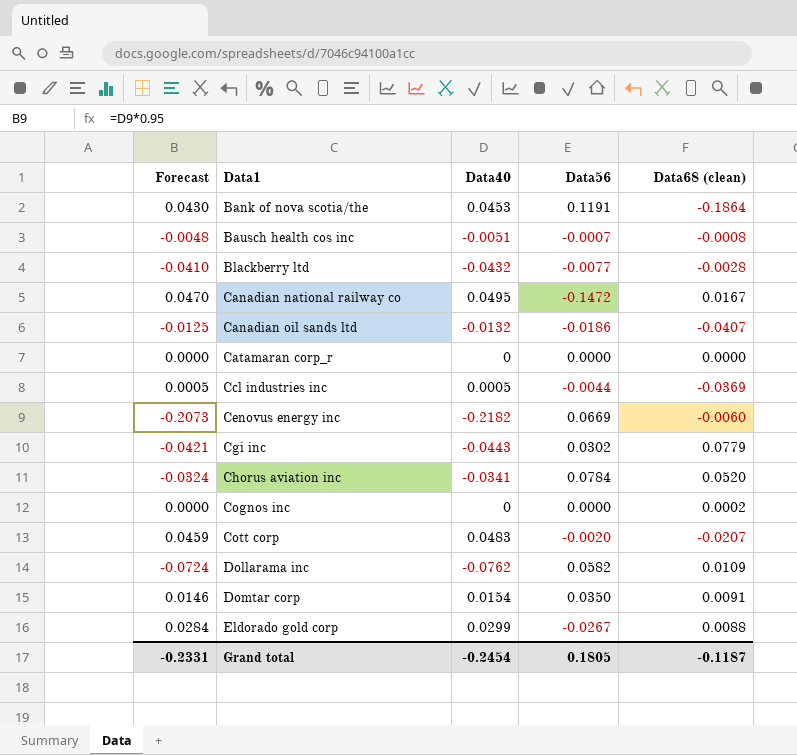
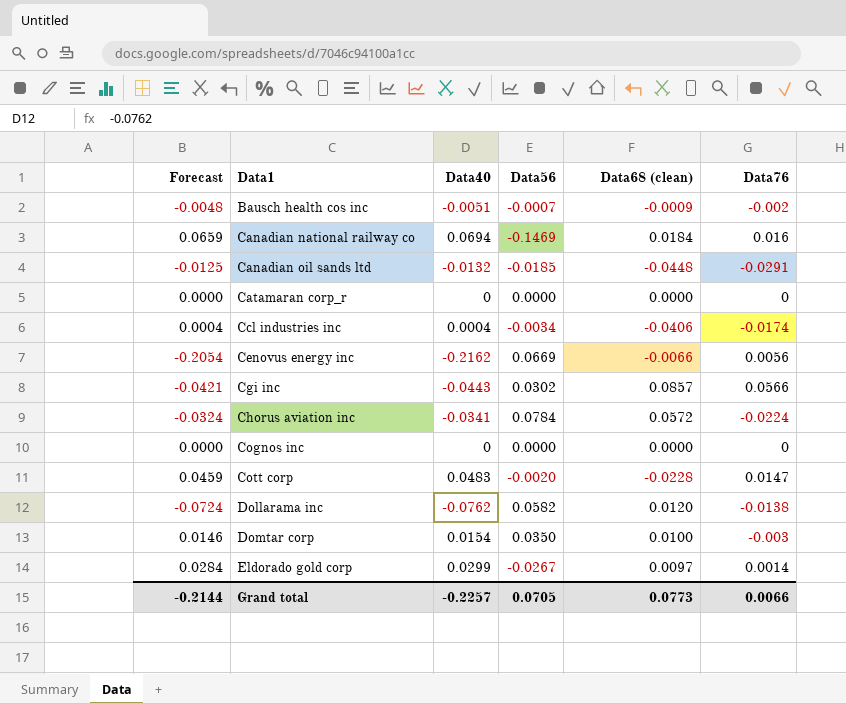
column Data76 | position: none -> 6
row Bank of nova scotia/the: 0.0430 | 0.0453 | 0.1191 | -0.1864 -> none
row Blackberry ltd: -0.0410 | -0.0432 | -0.0077 | -0.0028 -> none
Bausch health cos inc | Data68 (clean): -0.0008 -> -0.0009
Canadian national railway co | Forecast: 0.0470 -> 0.0659
Canadian national railway co | Data40: 0.0495 -> 0.0694
Canadian national railway co | Data56: -0.1472 -> -0.1469
Canadian national railway co | Data68 (clean): 0.0167 -> 0.0184
Canadian oil sands ltd | Data56: -0.0186 -> -0.0185
Canadian oil sands ltd | Data68 (clean): -0.0407 -> -0.0448
Ccl industries inc | Forecast: 0.0005 -> 0.0004
Ccl industries inc | Data40: 0.0005 -> 0.0004
Ccl industries inc | Data56: -0.0044 -> -0.0034
Ccl industries inc | Data68 (clean): -0.0369 -> -0.0406
Cenovus energy inc | Forecast: -0.2073 -> -0.2054
Cenovus energy inc | Data40: -0.2182 -> -0.2162
Cenovus energy inc | Data68 (clean): -0.0060 -> -0.0066
Cgi inc | Data68 (clean): 0.0779 -> 0.0857
Chorus aviation inc | Data68 (clean): 0.0520 -> 0.0572
Cognos inc | Data68 (clean): 0.0002 -> 0.0000
Cott corp | Data68 (clean): -0.0207 -> -0.0228
Dollarama inc | Data68 (clean): 0.0109 -> 0.0120
Domtar corp | Data68 (clean): 0.0091 -> 0.0100
Eldorado gold corp | Data68 (clean): 0.0088 -> 0.0097
Grand total | Forecast: -0.2331 -> -0.2144
Grand total | Data40: -0.2454 -> -0.2257
Grand total | Data56: 0.1805 -> 0.0705
Grand total | Data68 (clean): -0.1187 -> 0.0773

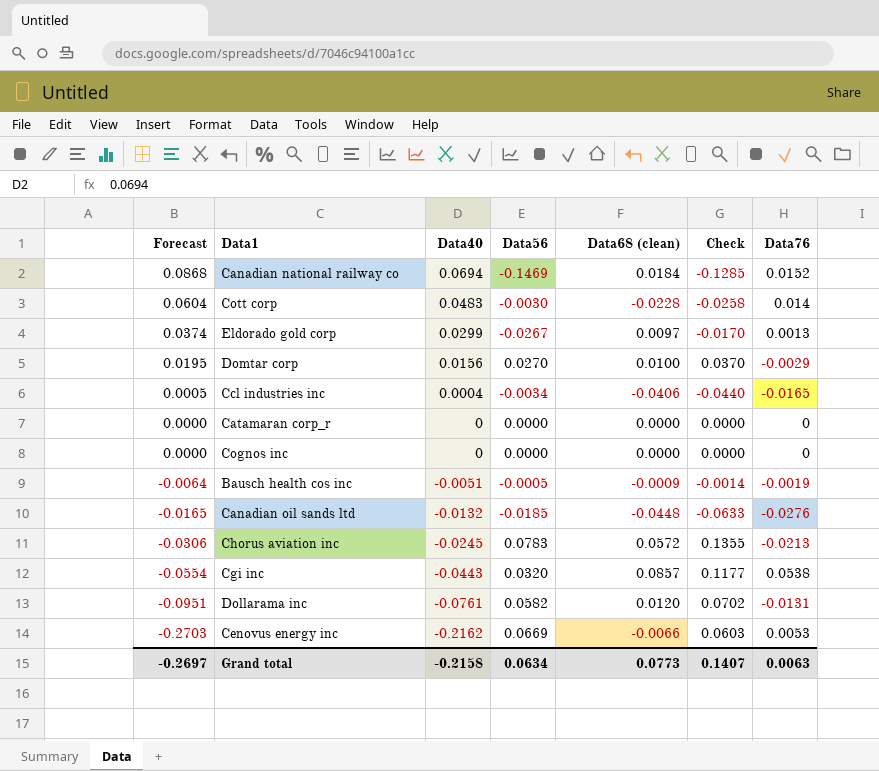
row order: Data1 ascending -> Forecast descending
column Forecast | formula: [Data40] * 0.95 -> [Data40] * 1.25
column Check | formula: none -> [Data56] + [Data68 (clean)]
Canadian national railway co | Data76: 0.016 -> 0.0152
Cott corp | Data56: -0.0020 -> -0.0030
Cott corp | Data76: 0.0147 -> 0.014
Eldorado gold corp | Data76: 0.0014 -> 0.0013
Domtar corp | Data40: 0.0154 -> 0.0156
Domtar corp | Data56: 0.0350 -> 0.0270
Domtar corp | Data76: -0.003 -> -0.0029
Ccl industries inc | Data76: -0.0174 -> -0.0165
Bausch health cos inc | Data56: -0.0007 -> -0.0005
Bausch health cos inc | Data76: -0.002 -> -0.0019
Canadian oil sands ltd | Data76: -0.0291 -> -0.0276
Chorus aviation inc | Data40: -0.0341 -> -0.0245
Chorus aviation inc | Data56: 0.0784 -> 0.0783
Chorus aviation inc | Data76: -0.0224 -> -0.0213
Cgi inc | Data56: 0.0302 -> 0.0320
Cgi inc | Data76: 0.0566 -> 0.0538
Dollarama inc | Data40: -0.0762 -> -0.0761
Dollarama inc | Data76: -0.0138 -> -0.0131
Cenovus energy inc | Data76: 0.0056 -> 0.0053
Grand total | Forecast: -0.2144 -> -0.2697
Grand total | Data40: -0.2257 -> -0.2158
Grand total | Data56: 0.0705 -> 0.0634
Grand total | Data76: 0.0066 -> 0.0063

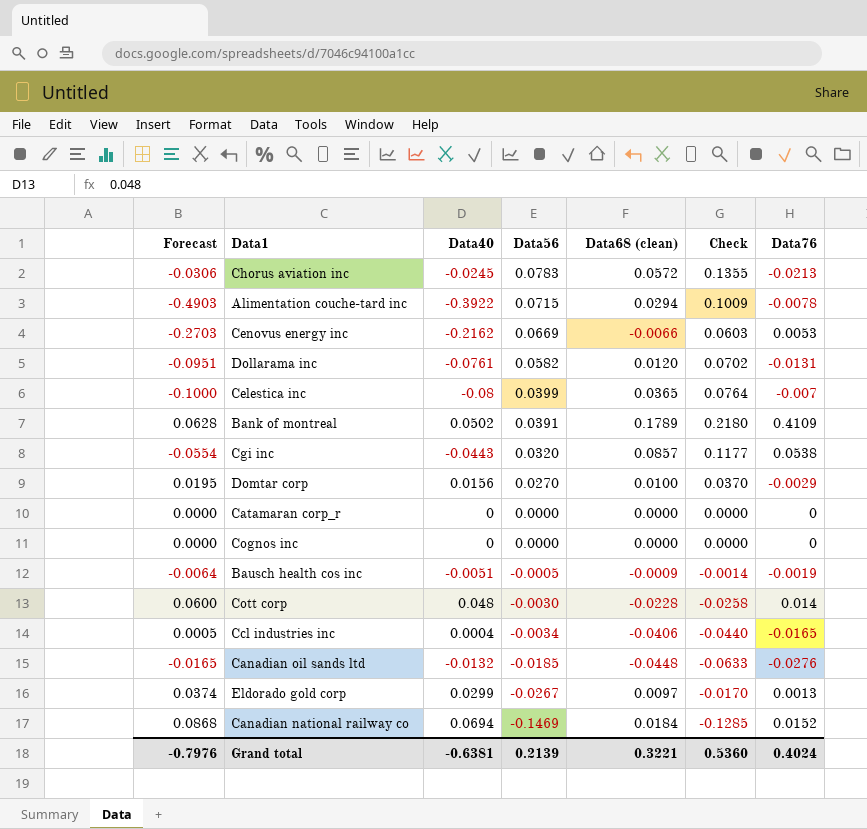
row order: Forecast descending -> Data56 descending
row Alimentation couche-tard inc: none -> -0.4903 | -0.3922 | 0.0715 | 0.0294 | 0.1009 | -0.0078
row Celestica inc: none -> -0.1000 | -0.08 | 0.0399 | 0.0365 | 0.0764 | -0.007
row Bank of montreal: none -> 0.0628 | 0.0502 | 0.0391 | 0.1789 | 0.2180 | 0.4109
Cott corp | Forecast: 0.0604 -> 0.0600
Cott corp | Data40: 0.0483 -> 0.048
Grand total | Forecast: -0.2697 -> -0.7976
Grand total | Data40: -0.2158 -> -0.6381
Grand total | Data56: 0.0634 -> 0.2139
Grand total | Data68 (clean): 0.0773 -> 0.3221
Grand total | Check: 0.1407 -> 0.5360
Grand total | Data76: 0.0063 -> 0.4024

